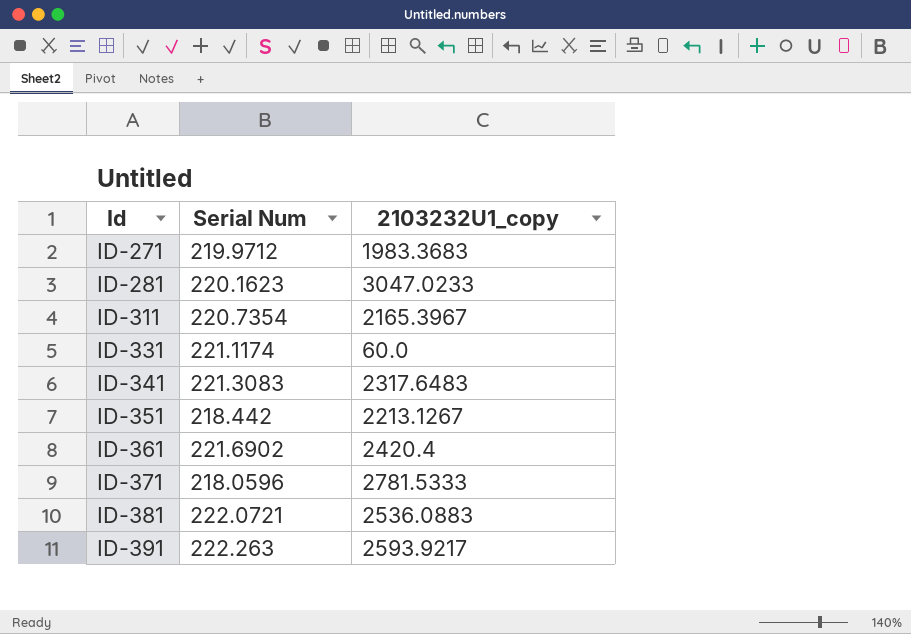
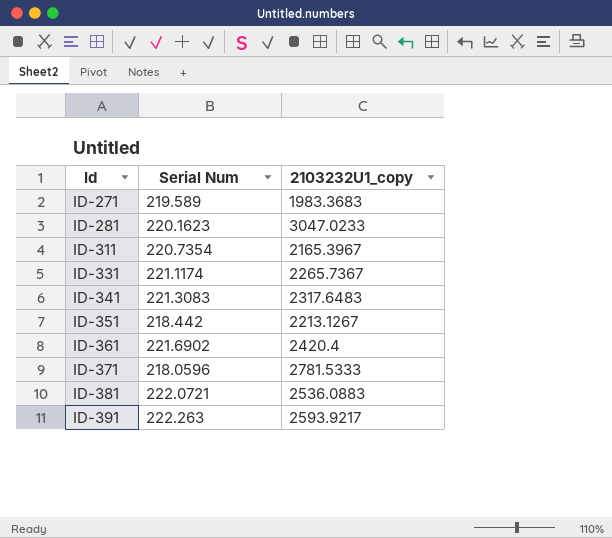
ID-271 | Serial Num: 219.9712 -> 219.589
ID-331 | 2103232U1_copy: 60.0 -> 2265.7367

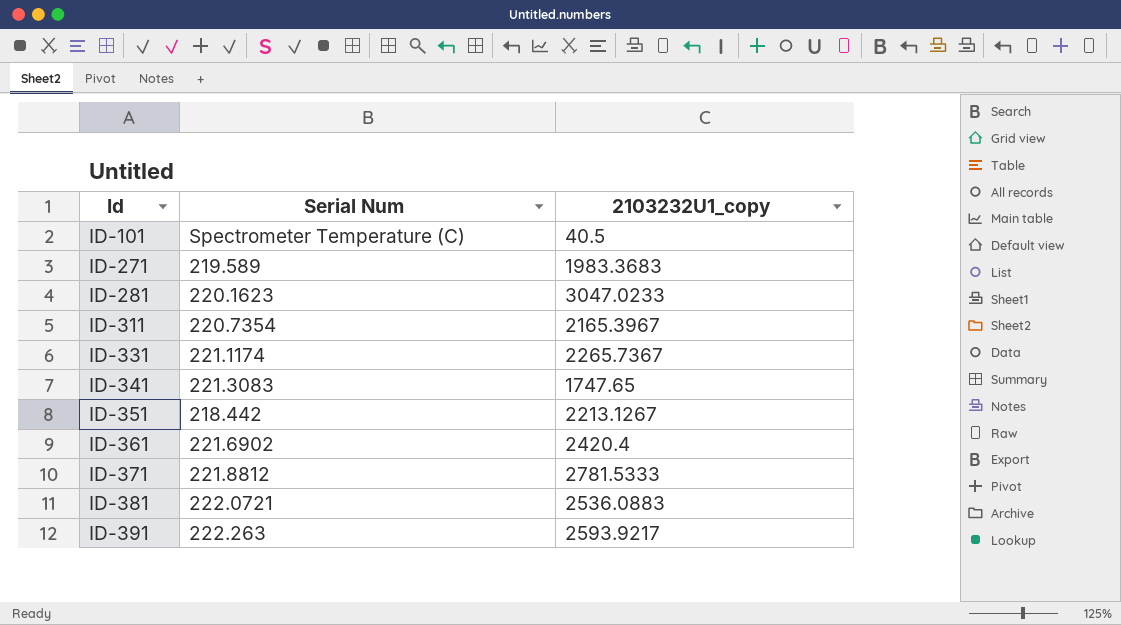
row ID-101: none -> Spectrometer Temperature (C) | 40.5
ID-341 | 2103232U1_copy: 2317.6483 -> 1747.65
ID-371 | Serial Num: 218.0596 -> 221.8812

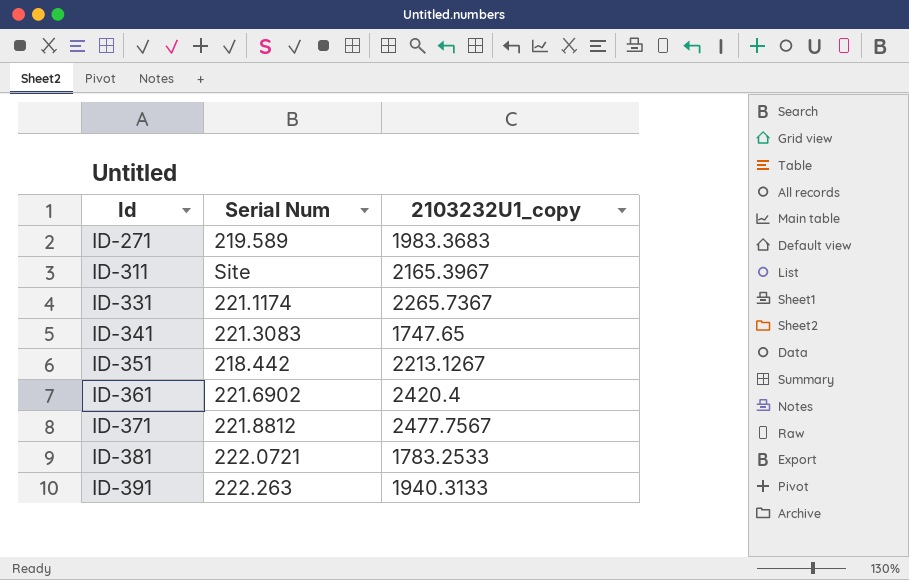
row ID-101: Spectrometer Temperature (C) | 40.5 -> none
row ID-281: 220.1623 | 3047.0233 -> none
ID-311 | Serial Num: 220.7354 -> Site
ID-371 | 2103232U1_copy: 2781.5333 -> 2477.7567
ID-381 | 2103232U1_copy: 2536.0883 -> 1783.2533
ID-391 | 2103232U1_copy: 2593.9217 -> 1940.3133

